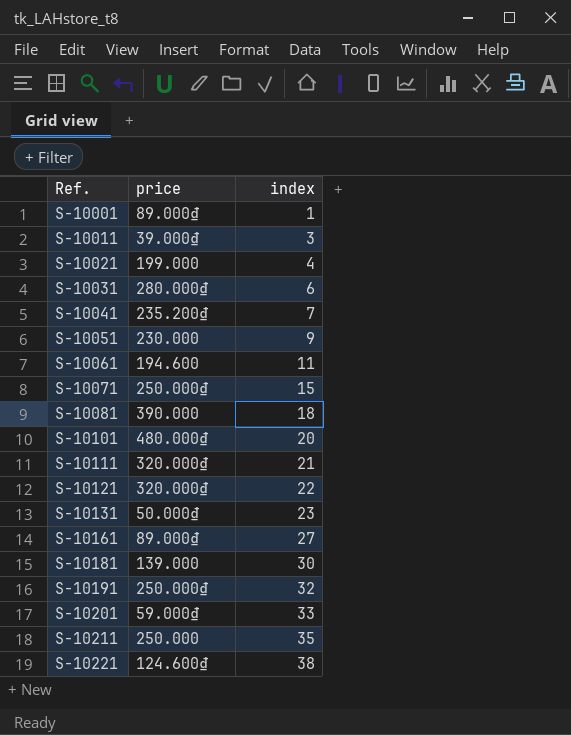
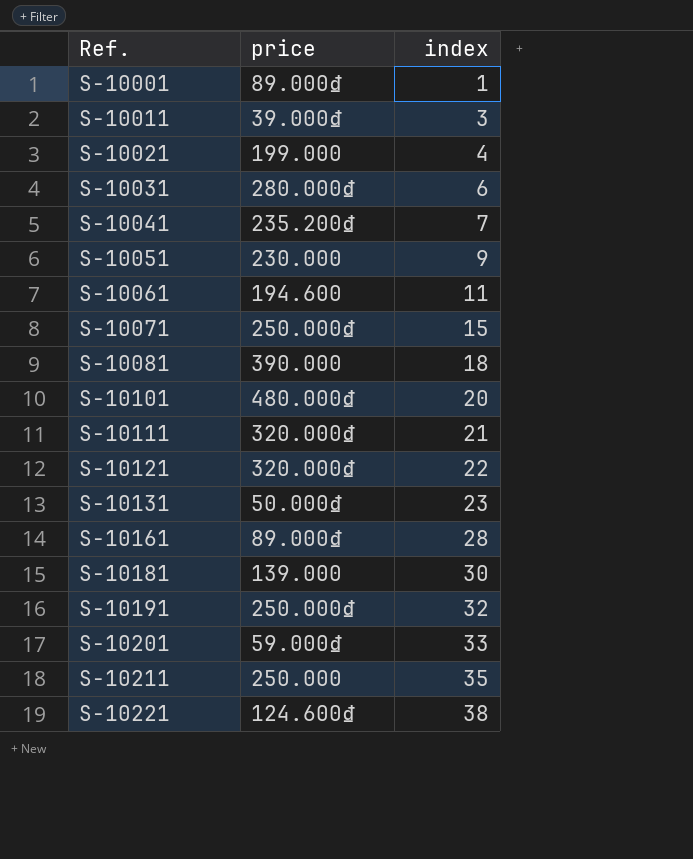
S-10161 | index: 27 -> 28

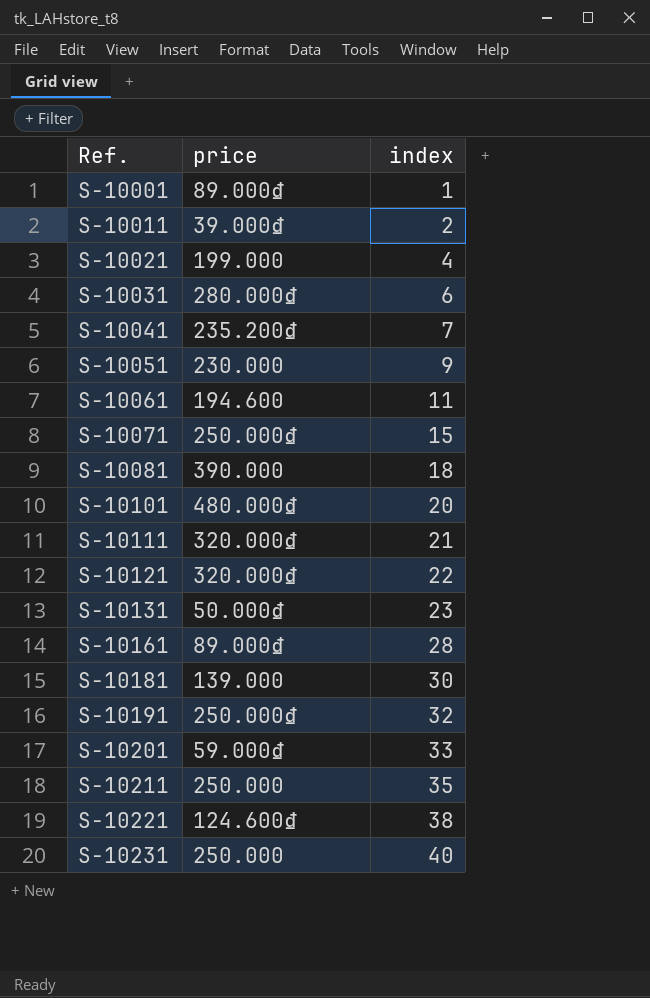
S-10011 | index: 3 -> 2
row S-10231: none -> 250.000 | 40

